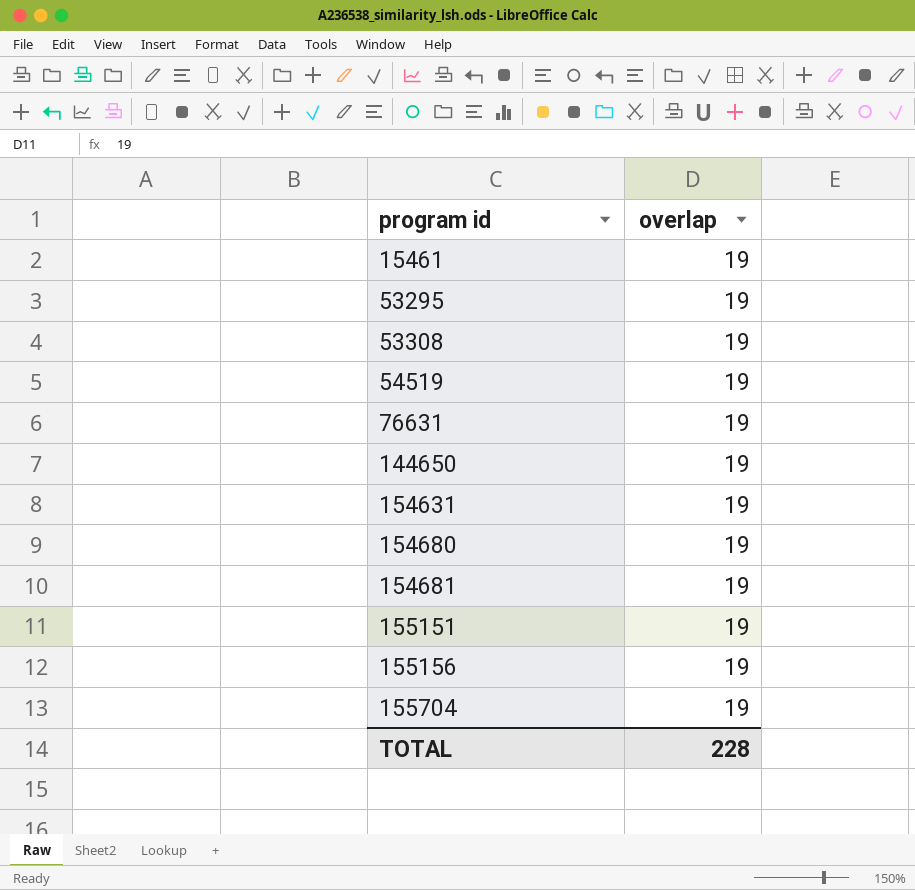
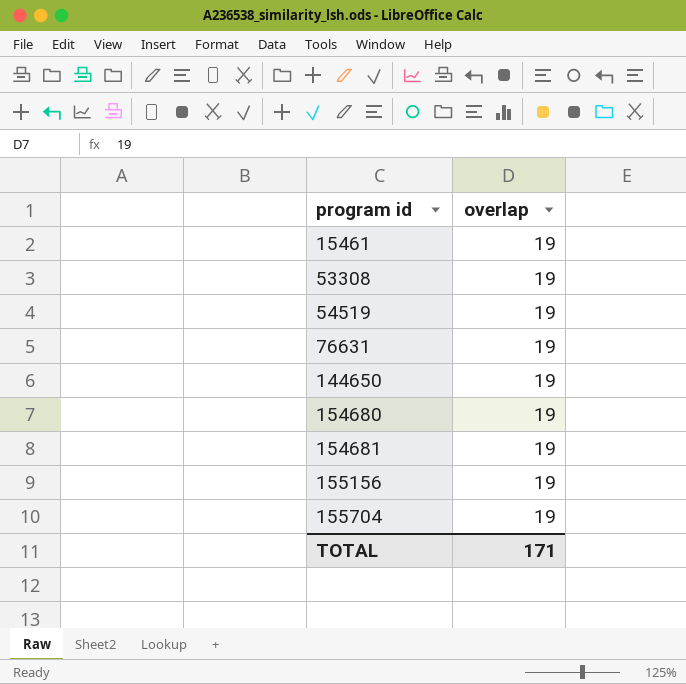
row 53295: 19 -> none
row 154631: 19 -> none
row 155151: 19 -> none
TOTAL | overlap: 228 -> 171

